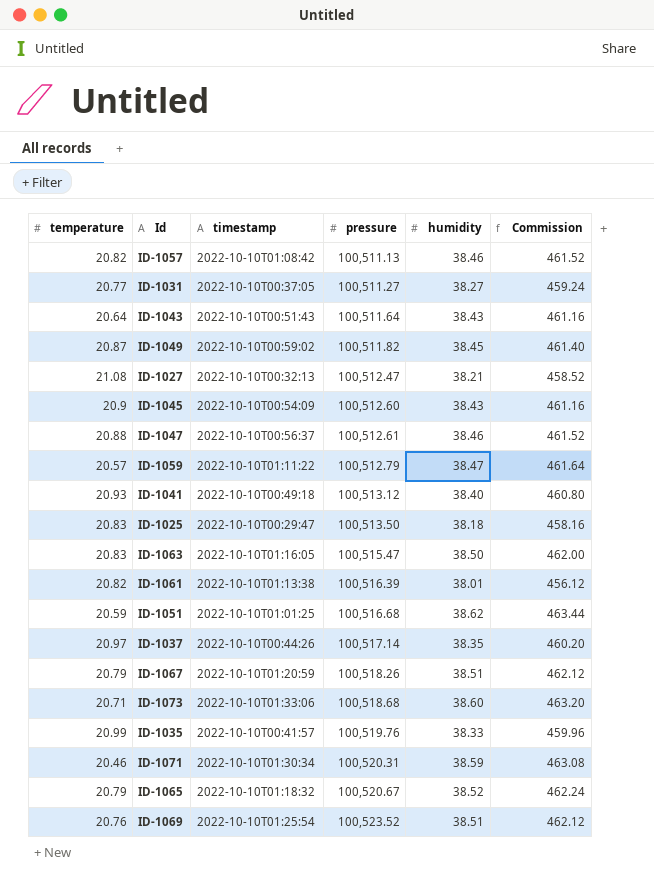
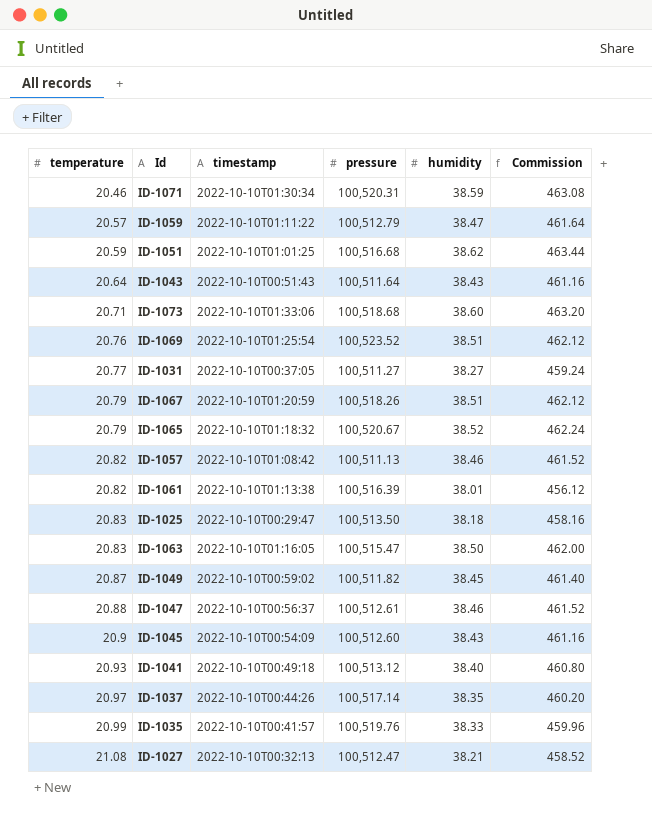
row order: pressure ascending -> temperature ascending

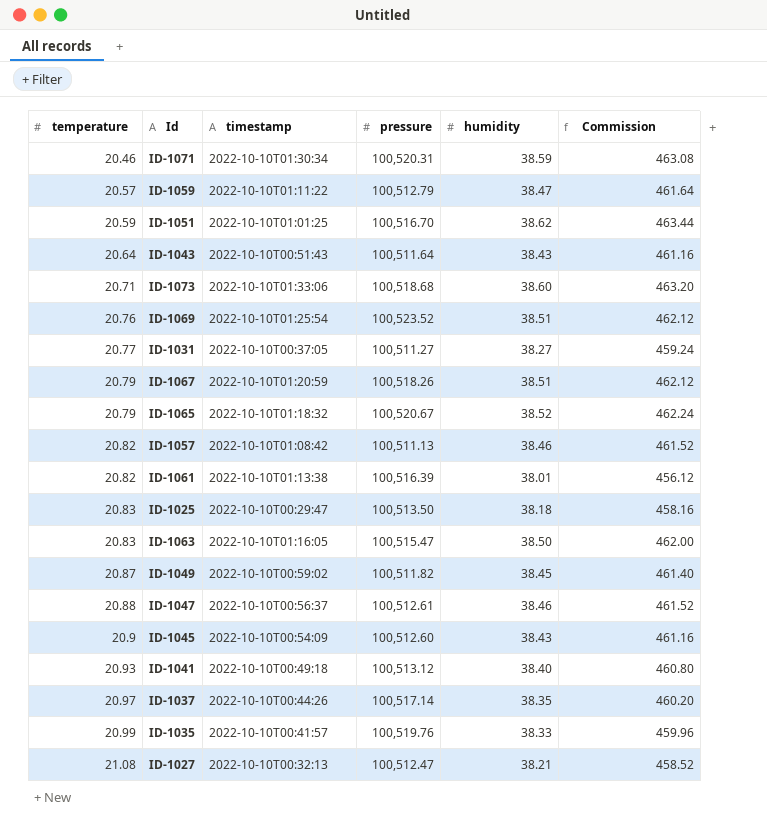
ID-1051 | pressure: 100,516.68 -> 100,516.70

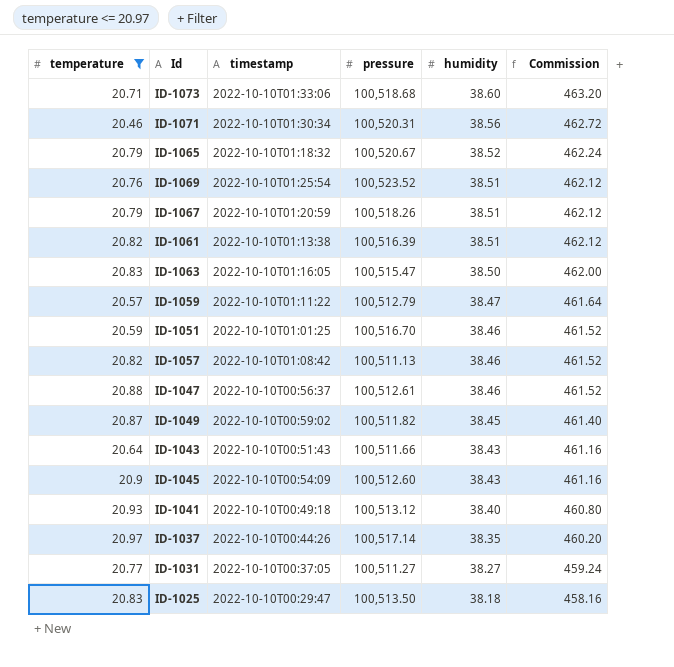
filter: none -> temperature <= 20.97
row order: temperature ascending -> humidity descending
ID-1071 | humidity: 38.59 -> 38.56
ID-1071 | Commission: 463.08 -> 462.72
ID-1061 | humidity: 38.01 -> 38.51
ID-1061 | Commission: 456.12 -> 462.12
ID-1051 | humidity: 38.62 -> 38.46
ID-1051 | Commission: 463.44 -> 461.52
ID-1043 | pressure: 100,511.64 -> 100,511.66

